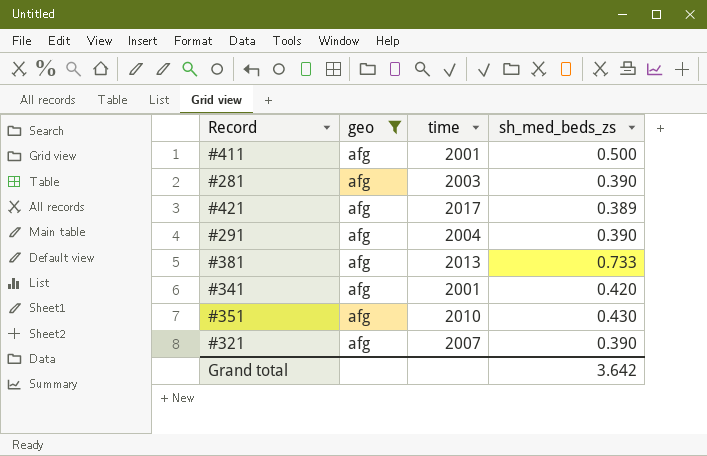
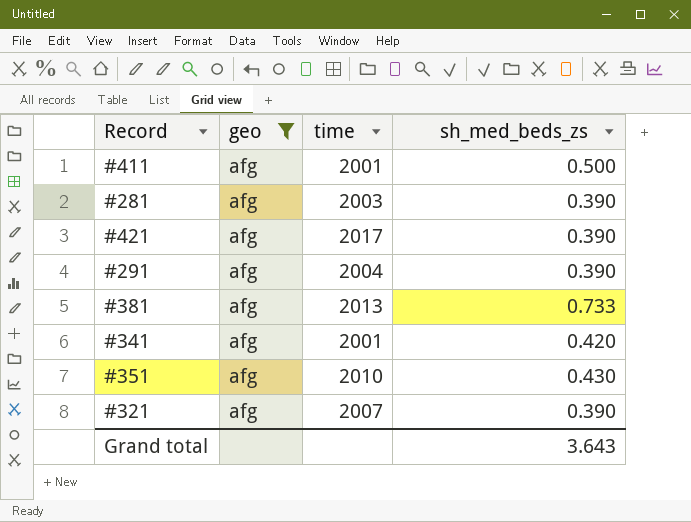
#421 | sh_med_beds_zs: 0.389 -> 0.390
Grand total | sh_med_beds_zs: 3.642 -> 3.643

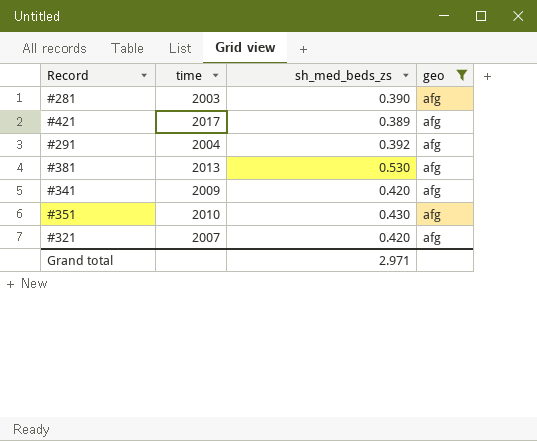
column geo | position: 2 -> 4
row #411: afg | 2001 | 0.500 -> none
#421 | sh_med_beds_zs: 0.390 -> 0.389
#291 | sh_med_beds_zs: 0.390 -> 0.392
#381 | sh_med_beds_zs: 0.733 -> 0.530
#341 | time: 2001 -> 2009
#321 | sh_med_beds_zs: 0.390 -> 0.420
Grand total | sh_med_beds_zs: 3.643 -> 2.971

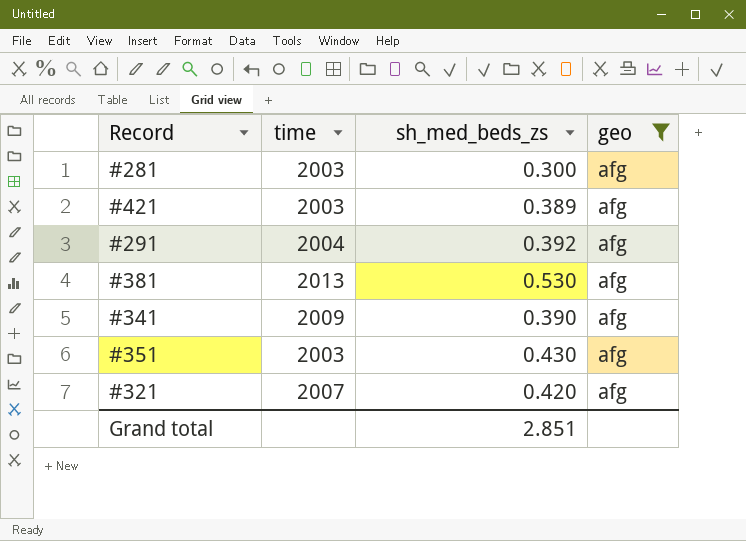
#281 | sh_med_beds_zs: 0.390 -> 0.300
#421 | time: 2017 -> 2003
#341 | sh_med_beds_zs: 0.420 -> 0.390
#351 | time: 2010 -> 2003
Grand total | sh_med_beds_zs: 2.971 -> 2.851

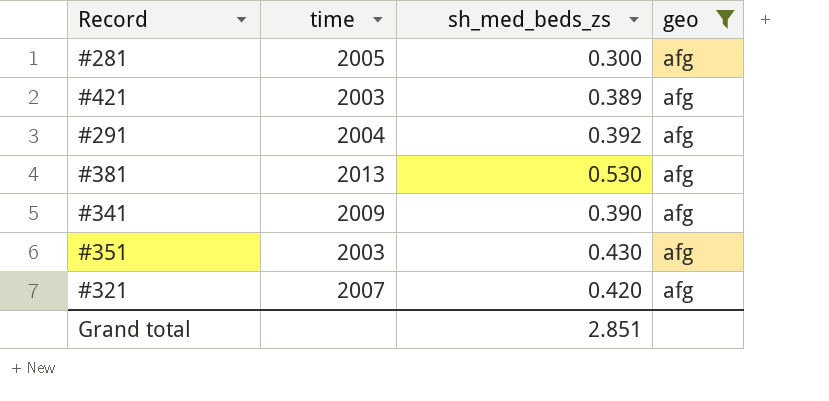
#281 | time: 2003 -> 2005

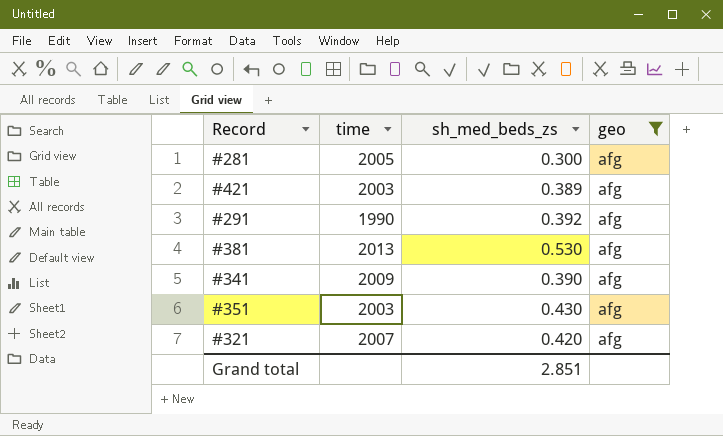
#291 | time: 2004 -> 1990

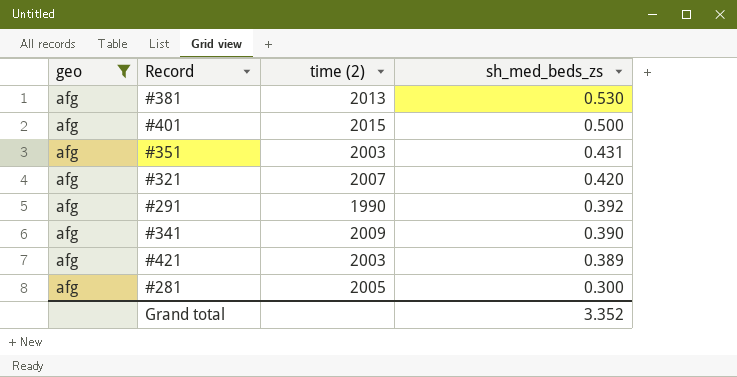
row order: none -> sh_med_beds_zs descending
column geo | position: 4 -> 1
column name: time -> time (2)
row #401: none -> afg | 2015 | 0.500
#351 | sh_med_beds_zs: 0.430 -> 0.431
Grand total | sh_med_beds_zs: 2.851 -> 3.352

